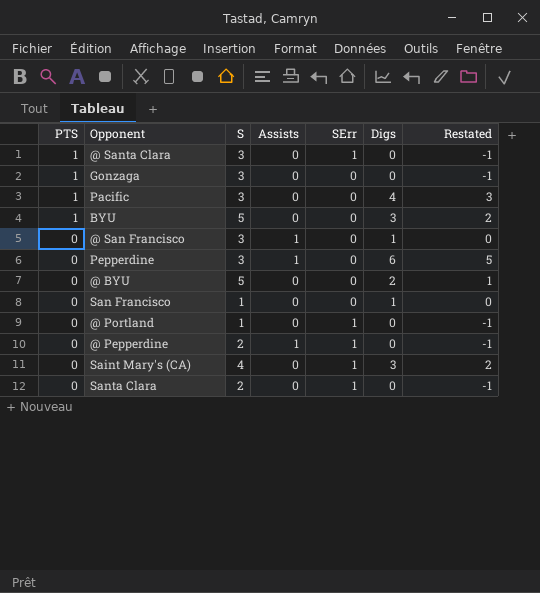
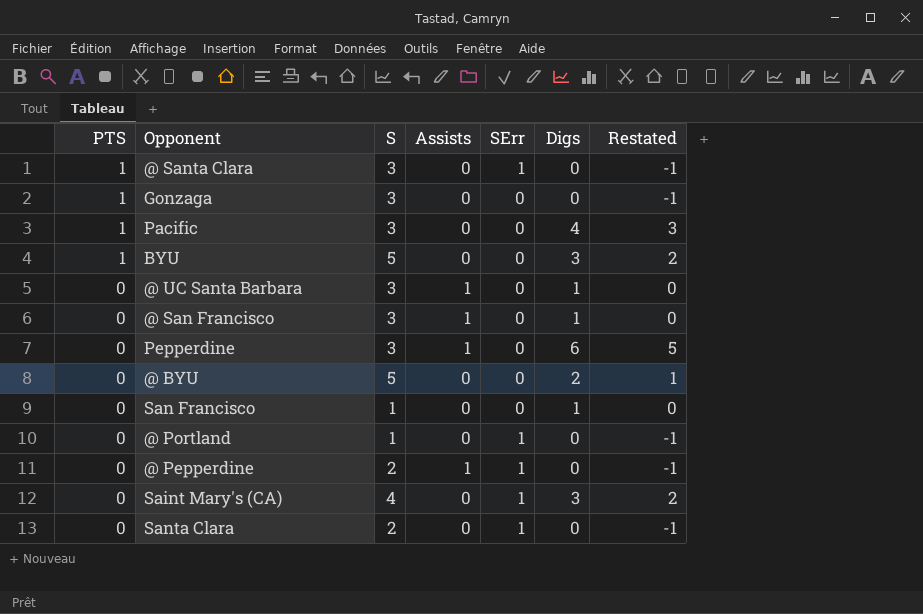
row @ UC Santa Barbara: none -> 0 | 3 | 1 | 0 | 1 | 0

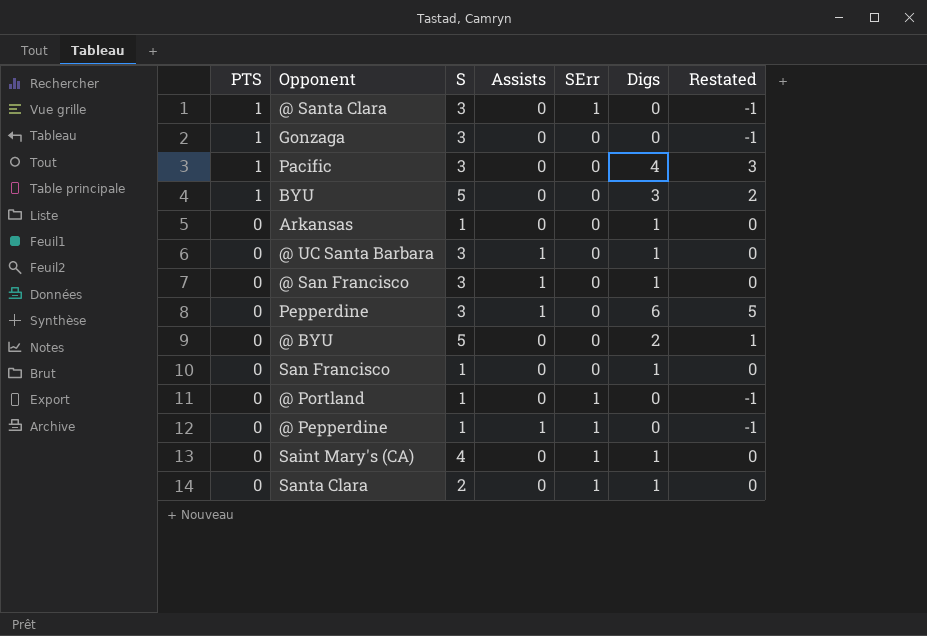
row Arkansas: none -> 0 | 1 | 0 | 0 | 1 | 0
@ Pepperdine | S: 2 -> 1
Saint Mary's (CA) | Digs: 3 -> 1
Saint Mary's (CA) | Restated: 2 -> 0
Santa Clara | Digs: 0 -> 1
Santa Clara | Restated: -1 -> 0

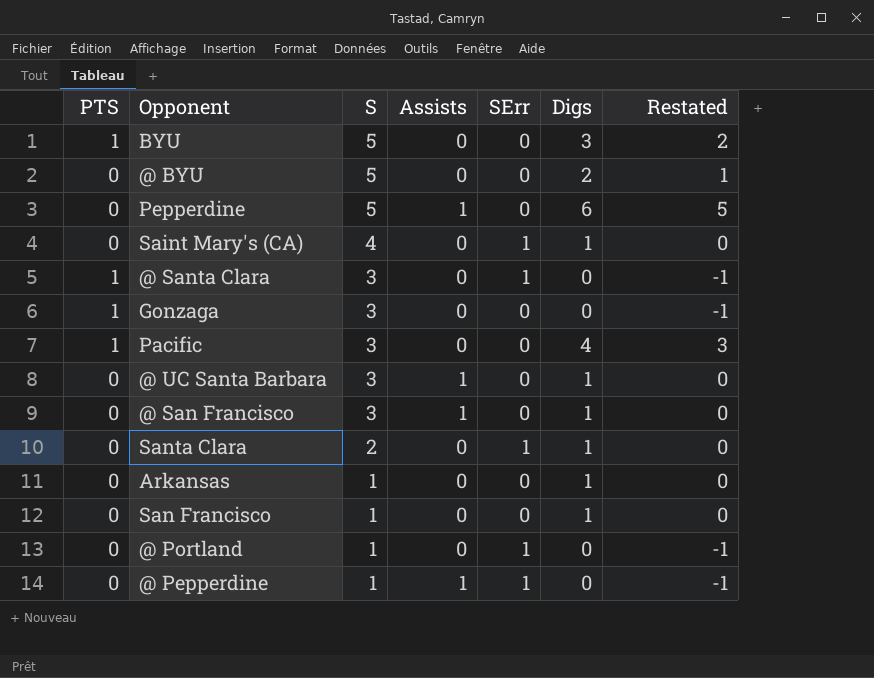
row order: PTS descending -> S descending
Pepperdine | S: 3 -> 5

